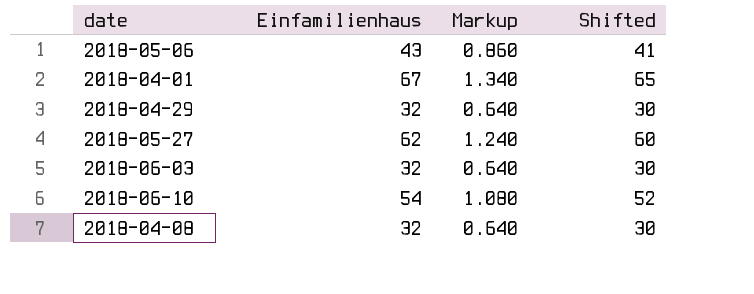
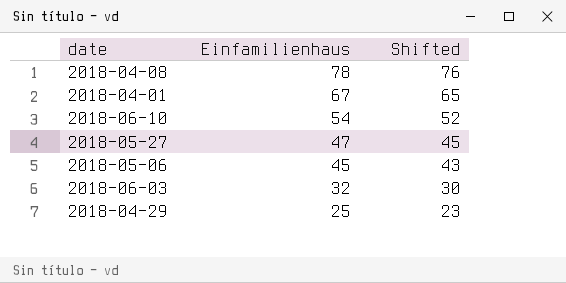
row order: none -> Einfamilienhaus descending
column Markup | formula: [Einfamilienhaus] * 0.02 -> none
2018-04-08 | Einfamilienhaus: 32 -> 78
2018-04-08 | Shifted: 30 -> 76
2018-05-27 | Einfamilienhaus: 62 -> 47
2018-05-27 | Shifted: 60 -> 45
2018-05-06 | Einfamilienhaus: 43 -> 45
2018-05-06 | Shifted: 41 -> 43
2018-04-29 | Einfamilienhaus: 32 -> 25
2018-04-29 | Shifted: 30 -> 23

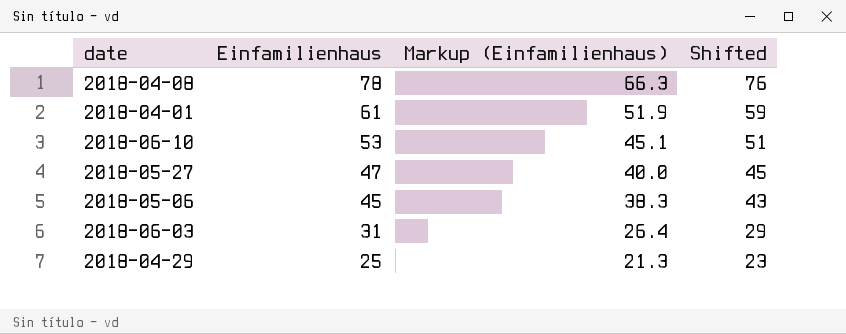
column Markup (Einfamilienhaus) | formula: none -> [Einfamilienhaus] * 0.85
2018-04-01 | Einfamilienhaus: 67 -> 61
2018-04-01 | Shifted: 65 -> 59
2018-06-10 | Einfamilienhaus: 54 -> 53
2018-06-10 | Shifted: 52 -> 51
2018-06-03 | Einfamilienhaus: 32 -> 31
2018-06-03 | Shifted: 30 -> 29

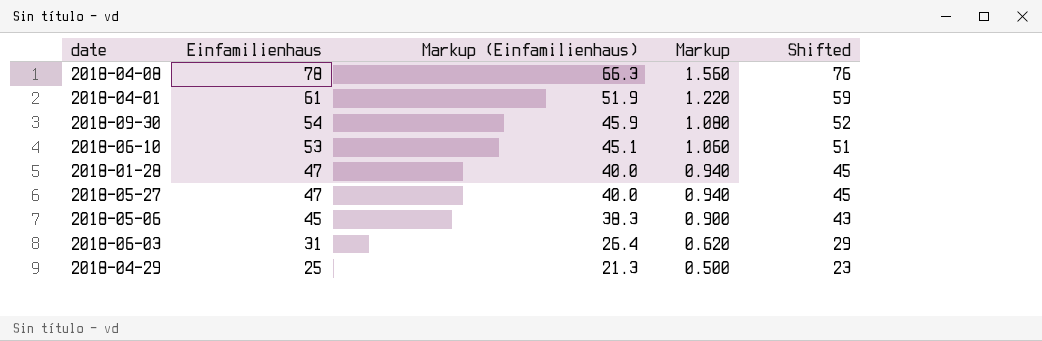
column Markup | formula: none -> [Einfamilienhaus] * 0.02
row 2018-09-30: none -> 54 | 45.9 | 1.080 | 52
row 2018-01-28: none -> 47 | 40.0 | 0.940 | 45

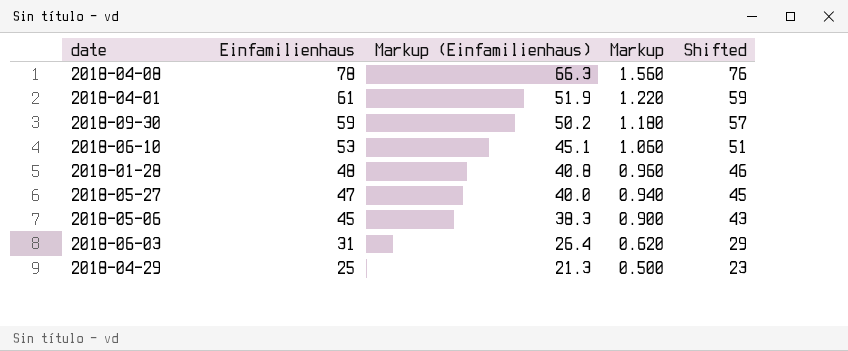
2018-09-30 | Einfamilienhaus: 54 -> 59
2018-09-30 | Markup (Einfamilienhaus): 45.9 -> 50.2
2018-09-30 | Markup: 1.080 -> 1.180
2018-09-30 | Shifted: 52 -> 57
2018-01-28 | Einfamilienhaus: 47 -> 48
2018-01-28 | Markup (Einfamilienhaus): 40.0 -> 40.8
2018-01-28 | Markup: 0.940 -> 0.960
2018-01-28 | Shifted: 45 -> 46

